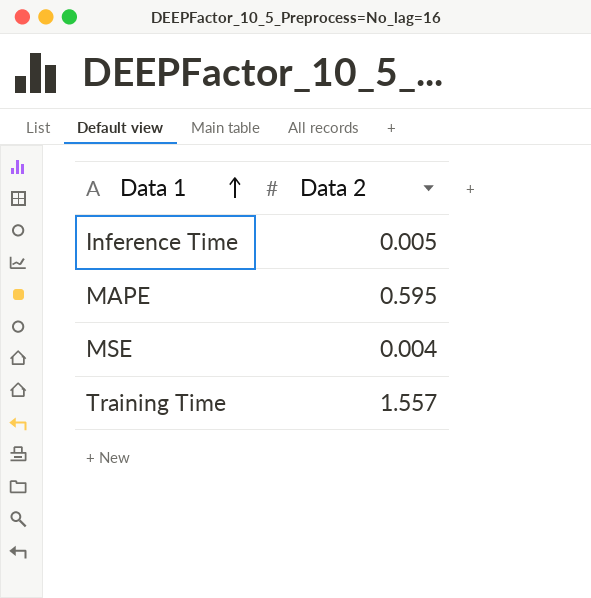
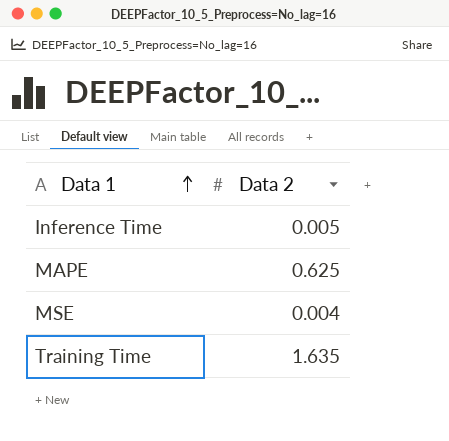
MAPE | Data 2: 0.595 -> 0.625
Training Time | Data 2: 1.557 -> 1.635

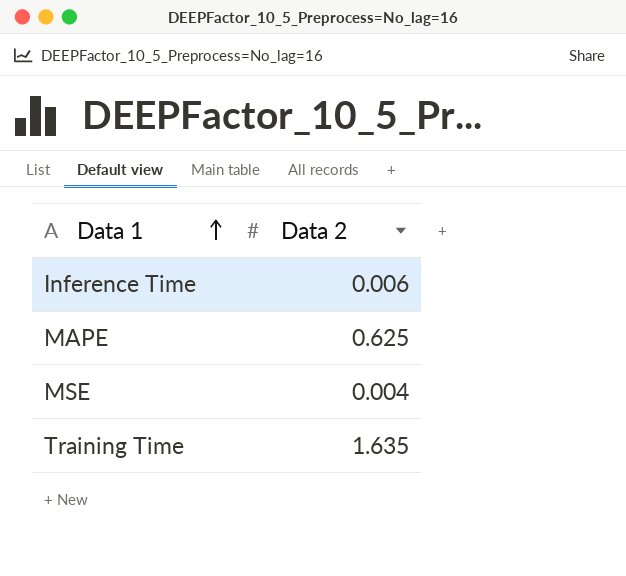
Inference Time | Data 2: 0.005 -> 0.006

